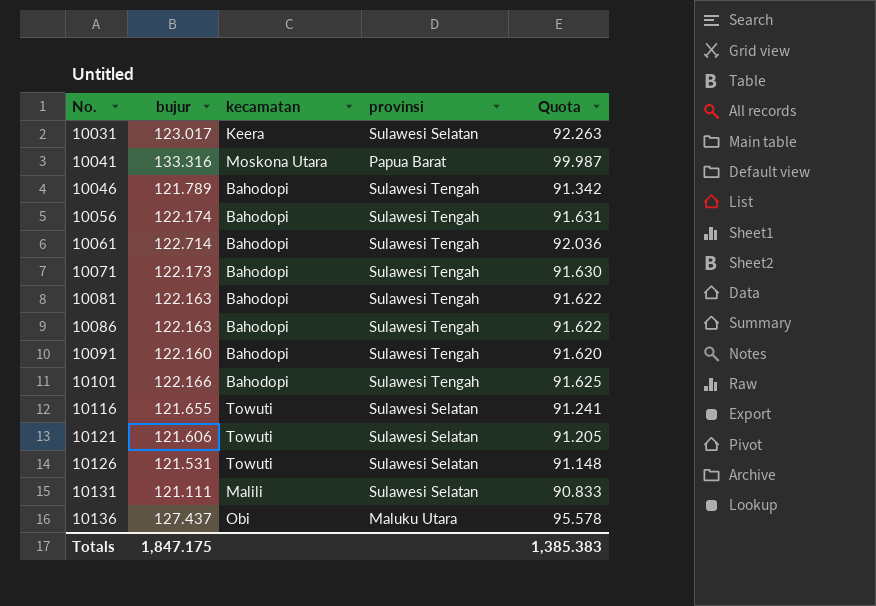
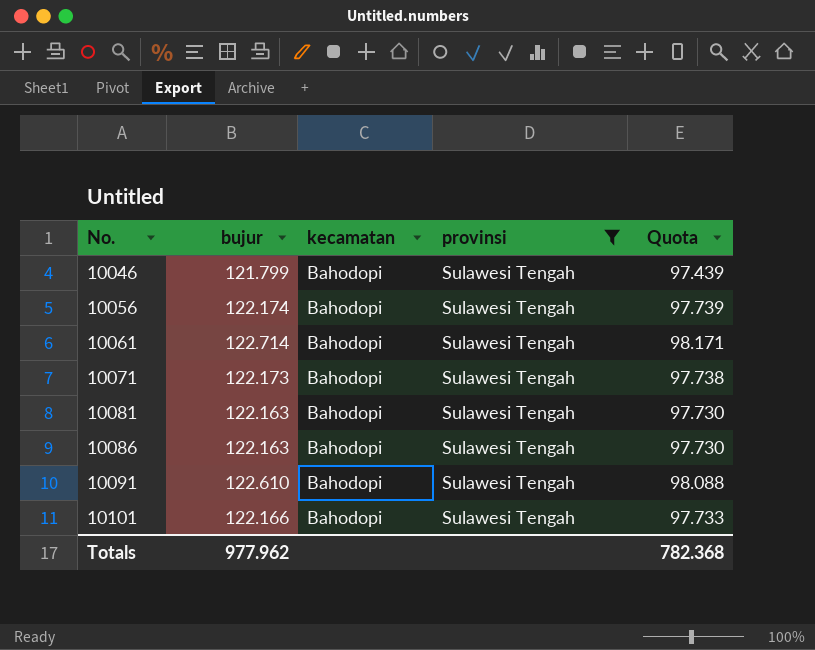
filter: none -> provinsi = Sulawesi Tengah
column Quota | formula: [bujur] * 0.75 -> [bujur] * 0.8
10046 | bujur: 121.789 -> 121.799
10091 | bujur: 122.160 -> 122.610
Totals | bujur: 1,847.175 -> 977.962
Totals | Quota: 1,385.383 -> 782.368

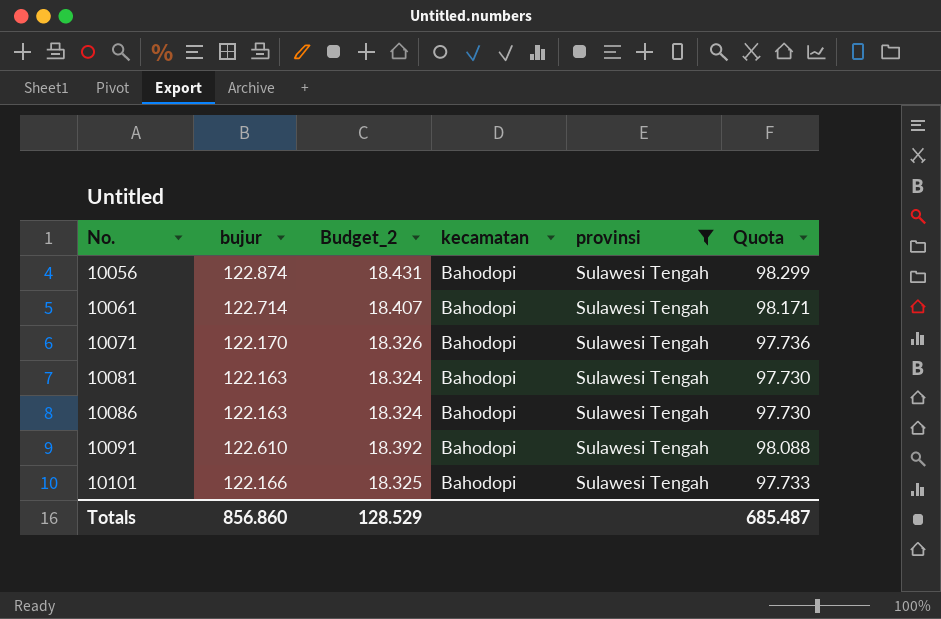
column Budget_2 | formula: none -> [bujur] * 0.15
row 10046: 121.799 | Bahodopi | Sulawesi Tengah | 97.439 -> none
10056 | bujur: 122.174 -> 122.874
10056 | Quota: 97.739 -> 98.299
10071 | bujur: 122.173 -> 122.170
10071 | Quota: 97.738 -> 97.736
Totals | bujur: 977.962 -> 856.860
Totals | Quota: 782.368 -> 685.487

